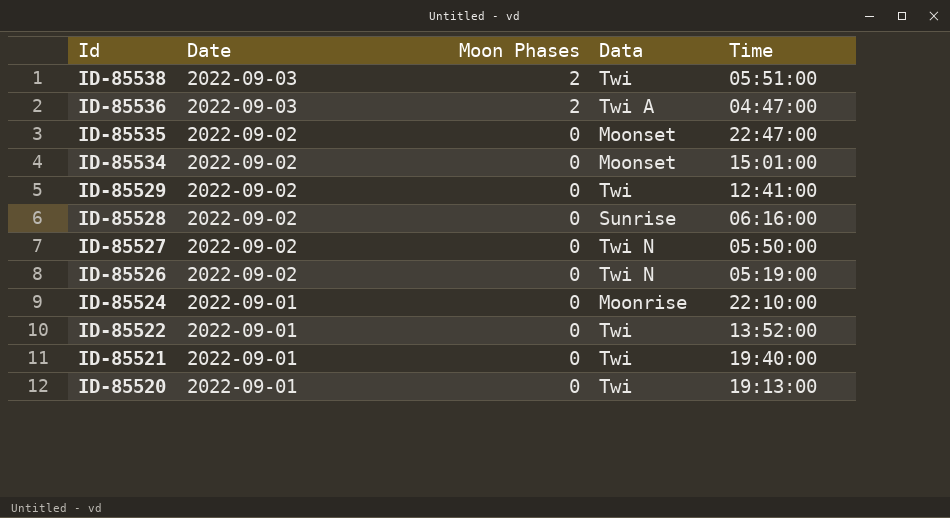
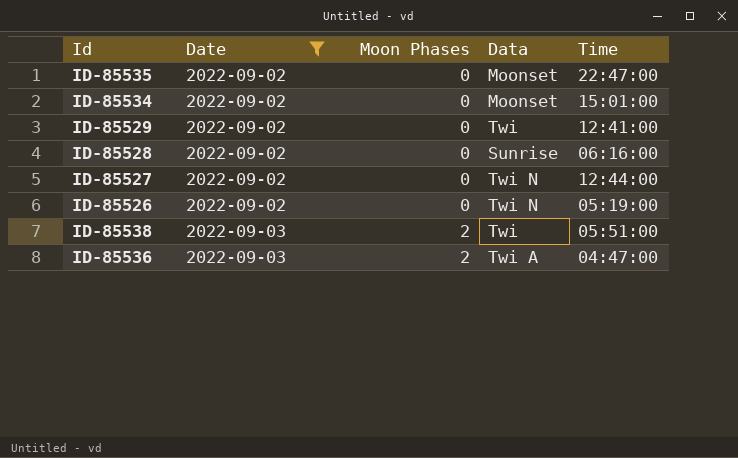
filter: none -> Date != 2022-09-01
row order: Id descending -> Date ascending
ID-85527 | Time: 05:50:00 -> 12:44:00

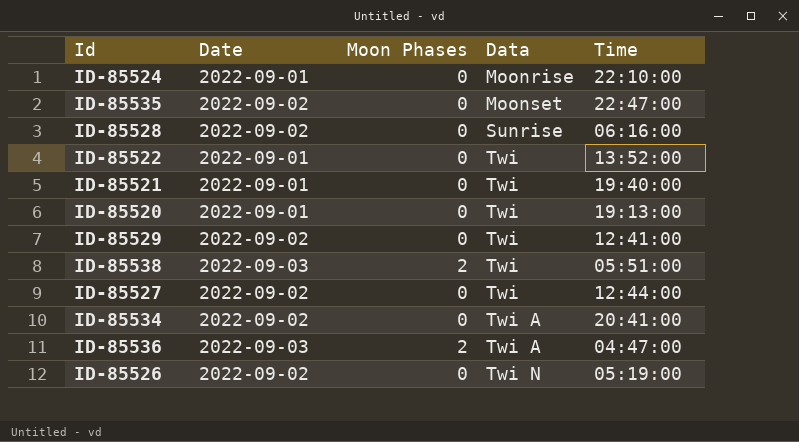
filter: Date != 2022-09-01 -> none
row order: Date ascending -> Data ascending
ID-85527 | Data: Twi N -> Twi
ID-85534 | Data: Moonset -> Twi A
ID-85534 | Time: 15:01:00 -> 20:41:00

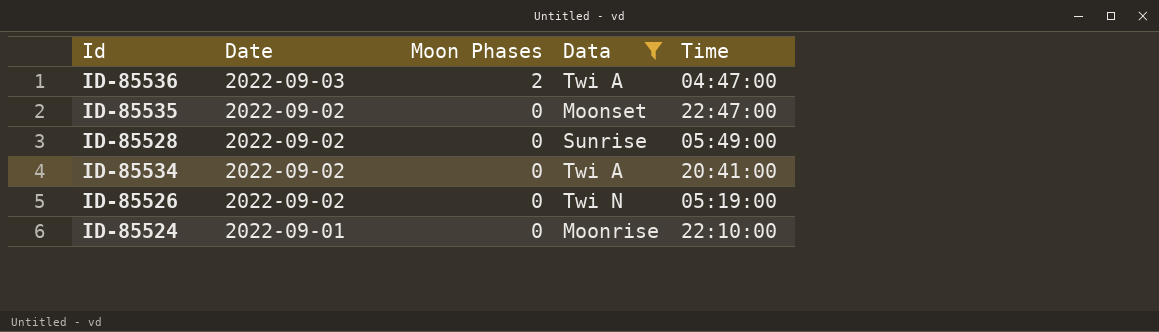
filter: none -> Data != Twi
row order: Data ascending -> Date descending
ID-85528 | Time: 06:16:00 -> 05:49:00

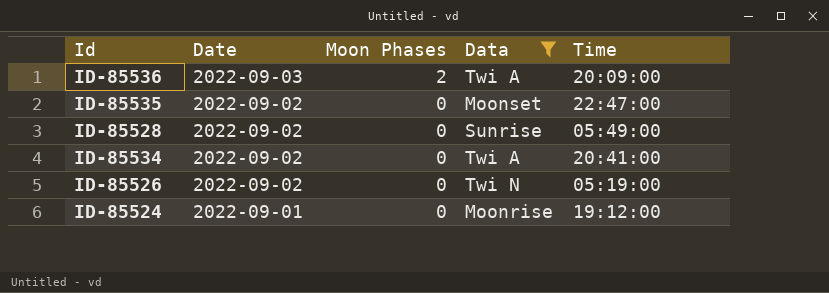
ID-85536 | Time: 04:47:00 -> 20:09:00
ID-85524 | Time: 22:10:00 -> 19:12:00

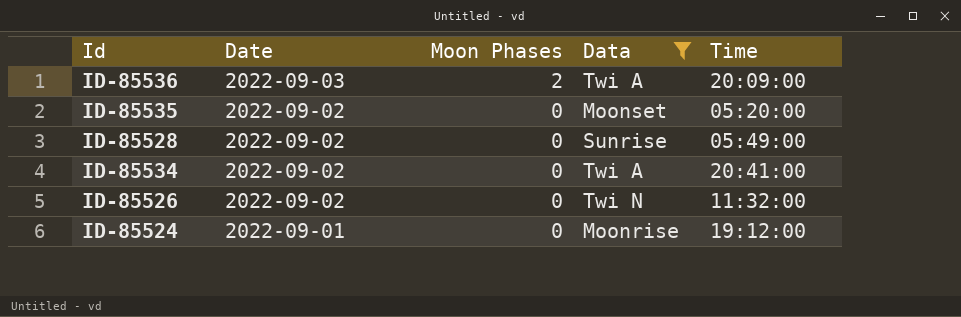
ID-85535 | Time: 22:47:00 -> 05:20:00
ID-85526 | Time: 05:19:00 -> 11:32:00

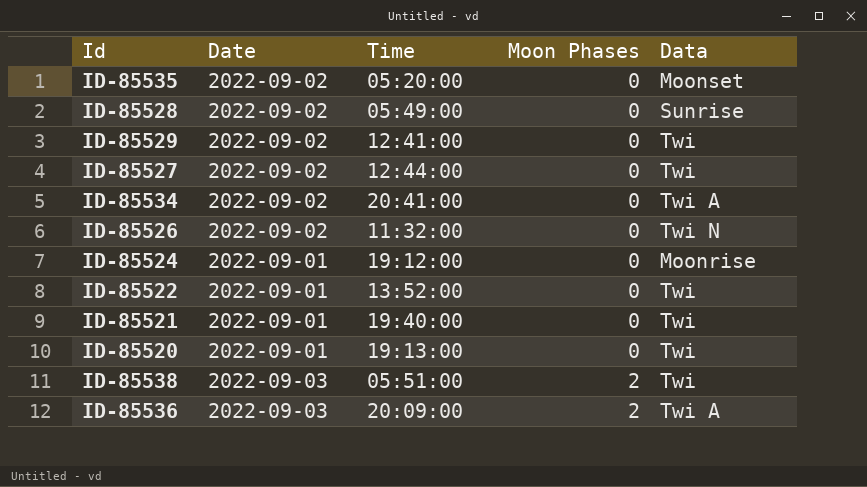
filter: Data != Twi -> none
row order: Date descending -> Moon Phases ascending
column Time | position: 5 -> 3

